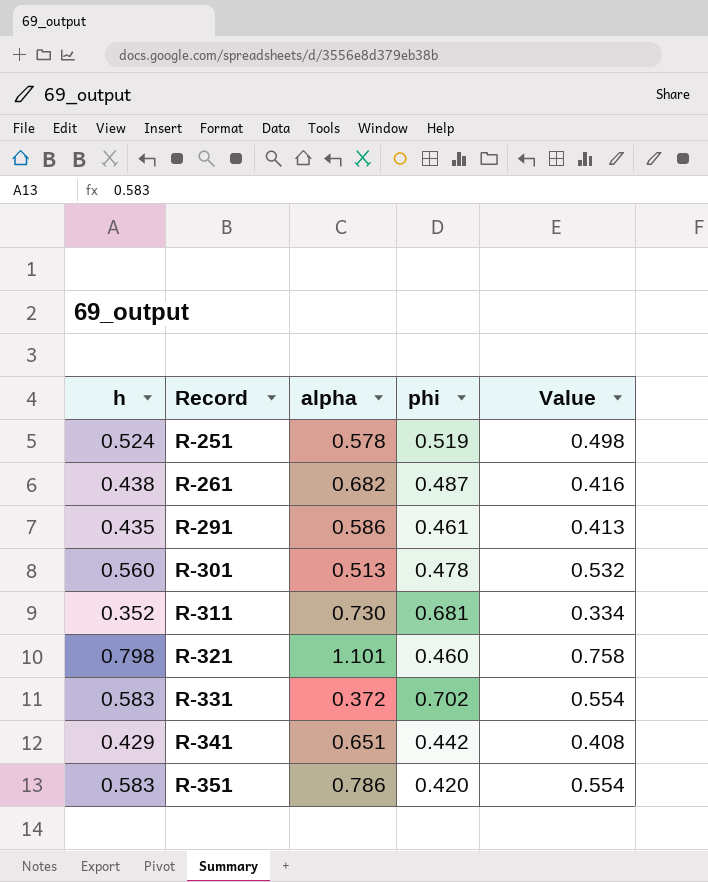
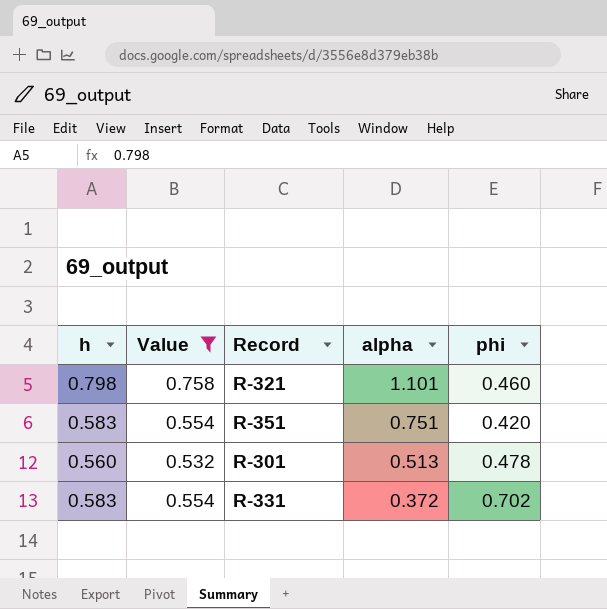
filter: none -> Value >= 0.532
row order: Record ascending -> alpha descending
column Value | position: 5 -> 2
R-351 | alpha: 0.786 -> 0.751

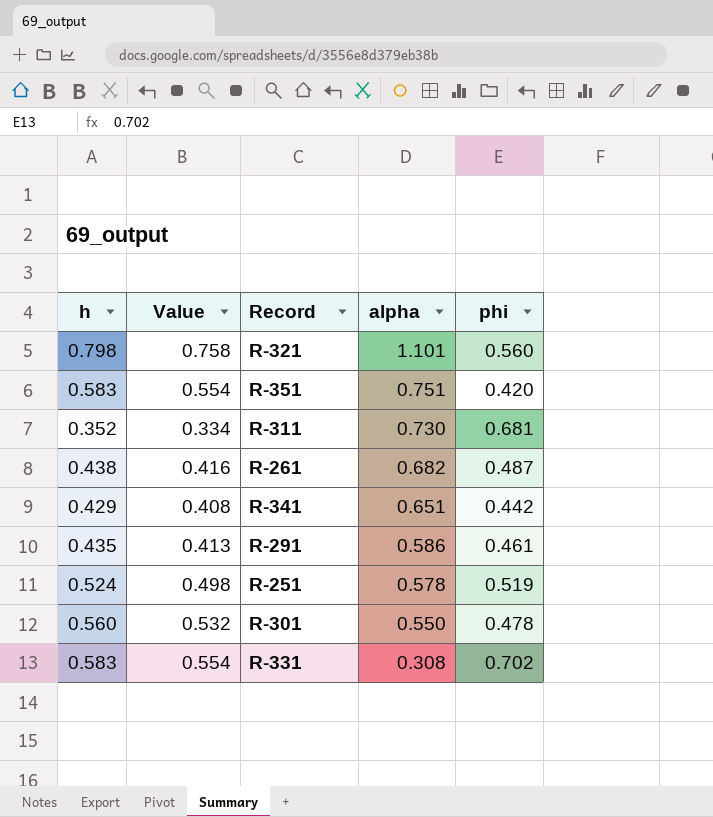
filter: Value >= 0.532 -> none
R-321 | phi: 0.460 -> 0.560
R-301 | alpha: 0.513 -> 0.550
R-331 | alpha: 0.372 -> 0.308

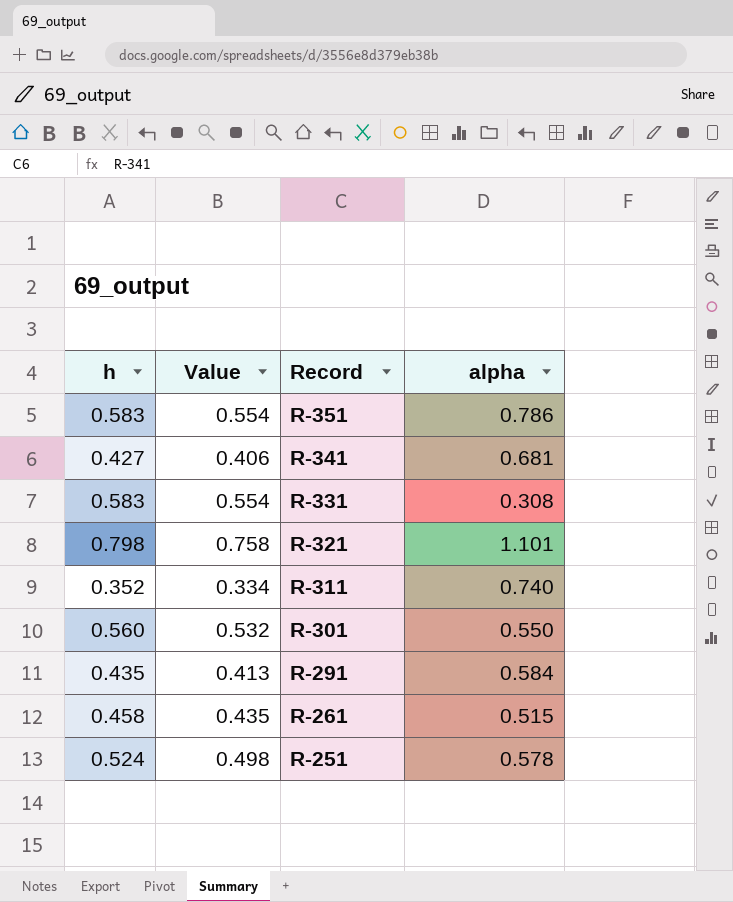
row order: alpha descending -> Record descending
column phi | position: 5 -> none
R-351 | alpha: 0.751 -> 0.786
R-341 | h: 0.429 -> 0.427
R-341 | Value: 0.408 -> 0.406
R-341 | alpha: 0.651 -> 0.681
R-311 | alpha: 0.730 -> 0.740
R-291 | alpha: 0.586 -> 0.584
R-261 | h: 0.438 -> 0.458
R-261 | Value: 0.416 -> 0.435
R-261 | alpha: 0.682 -> 0.515

